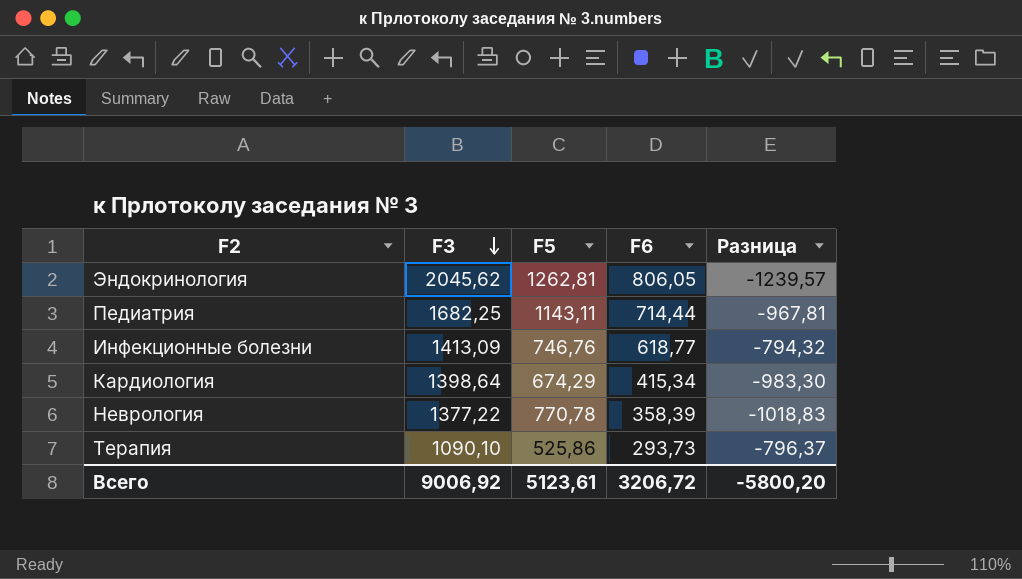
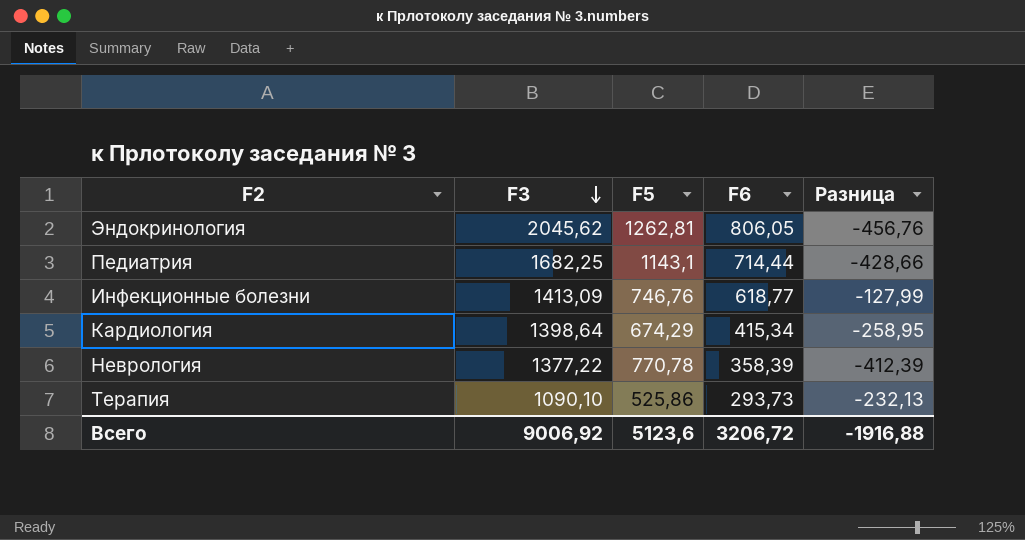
column Разница | formula: [F6] - [F3] -> [F6] - [F5]
Педиатрия | F5: 1143,11 -> 1143,1
Всего | F5: 5123,61 -> 5123,6
Всего | Разница: -5800,20 -> -1916,88

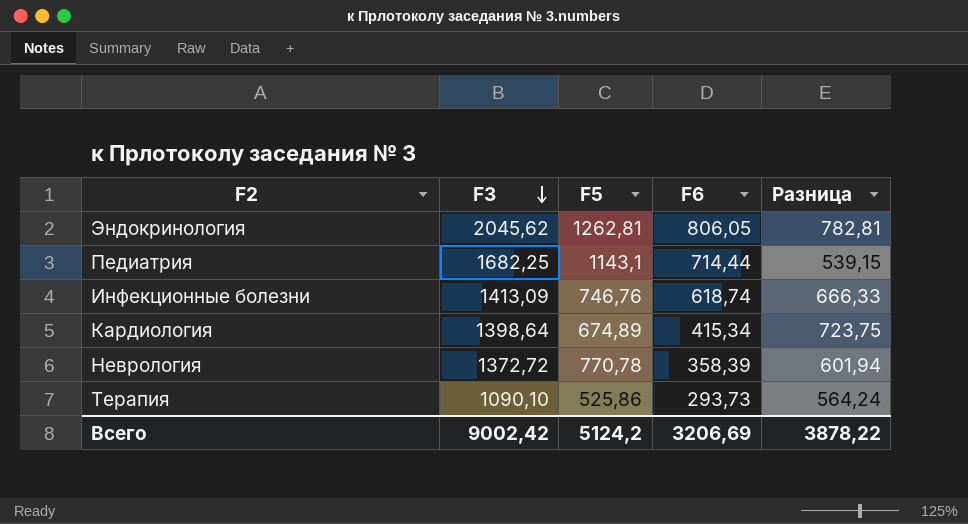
column Разница | formula: [F6] - [F5] -> [F3] - [F5]
Инфекционные болезни | F6: 618,77 -> 618,74
Кардиология | F5: 674,29 -> 674,89
Неврология | F3: 1377,22 -> 1372,72
Всего | F3: 9006,92 -> 9002,42
Всего | F5: 5123,6 -> 5124,2
Всего | F6: 3206,72 -> 3206,69
Всего | Разница: -1916,88 -> 3878,22

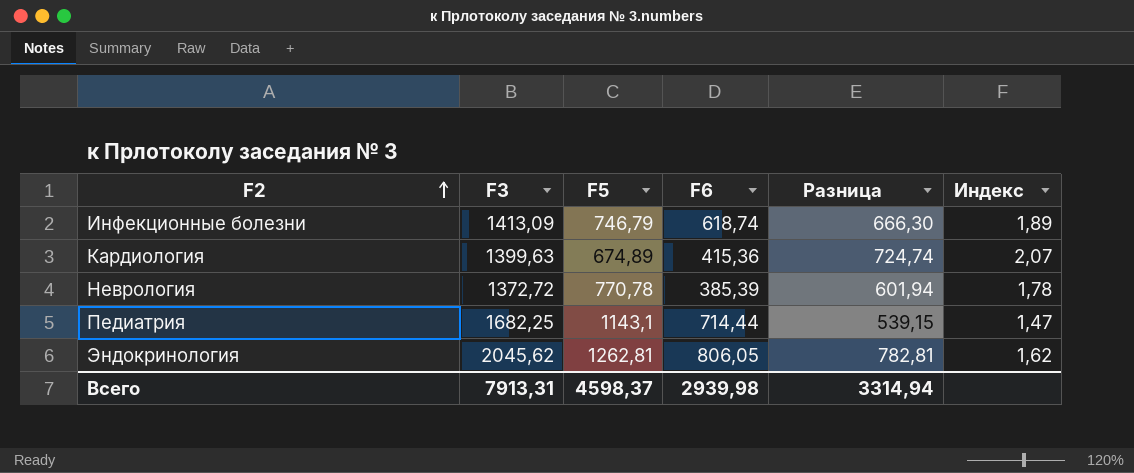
row order: F3 descending -> F2 ascending
column Индекс | formula: none -> [F3] / [F5]
row Терапия: 1090,10 | 525,86 | 293,73 | 564,24 -> none
Инфекционные болезни | F5: 746,76 -> 746,79
Инфекционные болезни | Разница: 666,33 -> 666,30
Кардиология | F3: 1398,64 -> 1399,63
Кардиология | F6: 415,34 -> 415,36
Кардиология | Разница: 723,75 -> 724,74
Неврология | F6: 358,39 -> 385,39
Всего | F3: 9002,42 -> 7913,31
Всего | F5: 5124,2 -> 4598,37
Всего | F6: 3206,69 -> 2939,98
Всего | Разница: 3878,22 -> 3314,94

